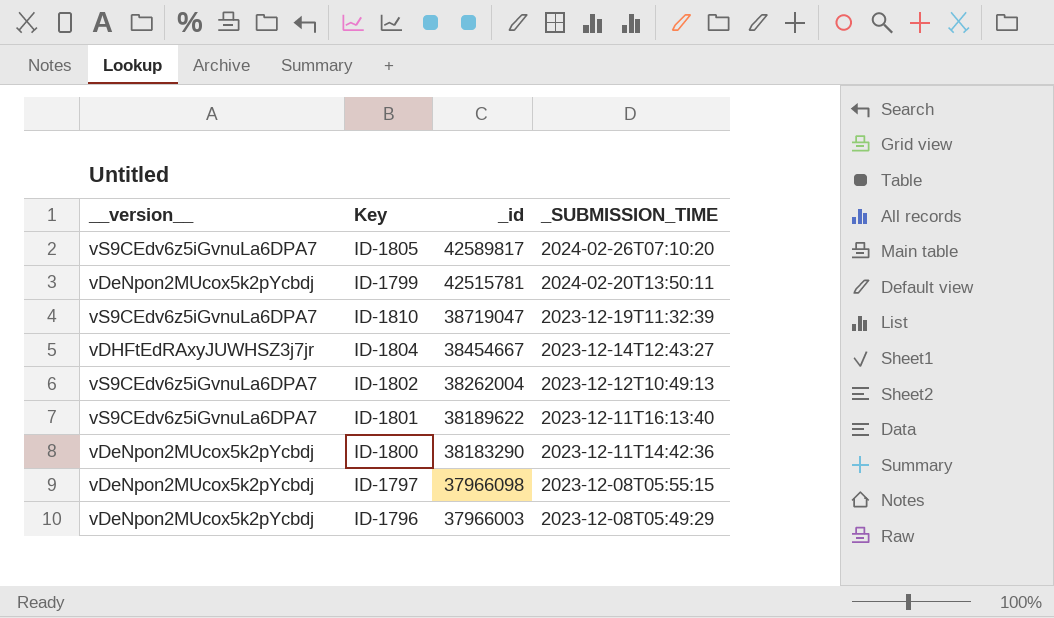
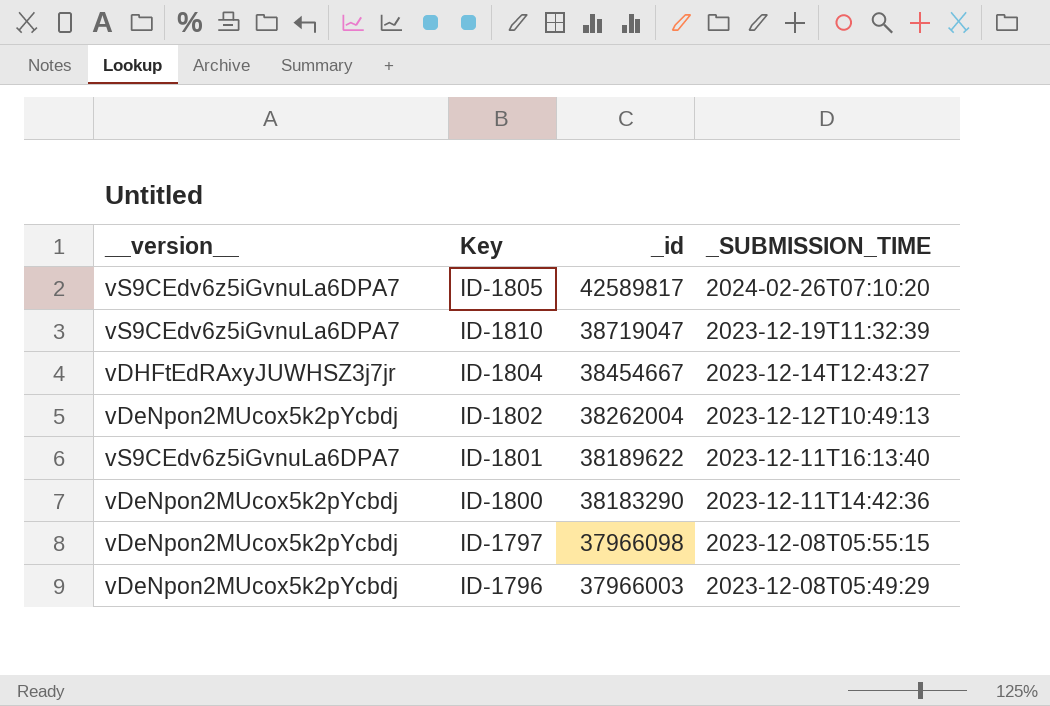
row ID-1799: vDeNpon2MUcox5k2pYcbdj | 42515781 | 2024-02-20T13:50:11 -> none
ID-1802 | __version__: vS9CEdv6z5iGvnuLa6DPA7 -> vDeNpon2MUcox5k2pYcbdj

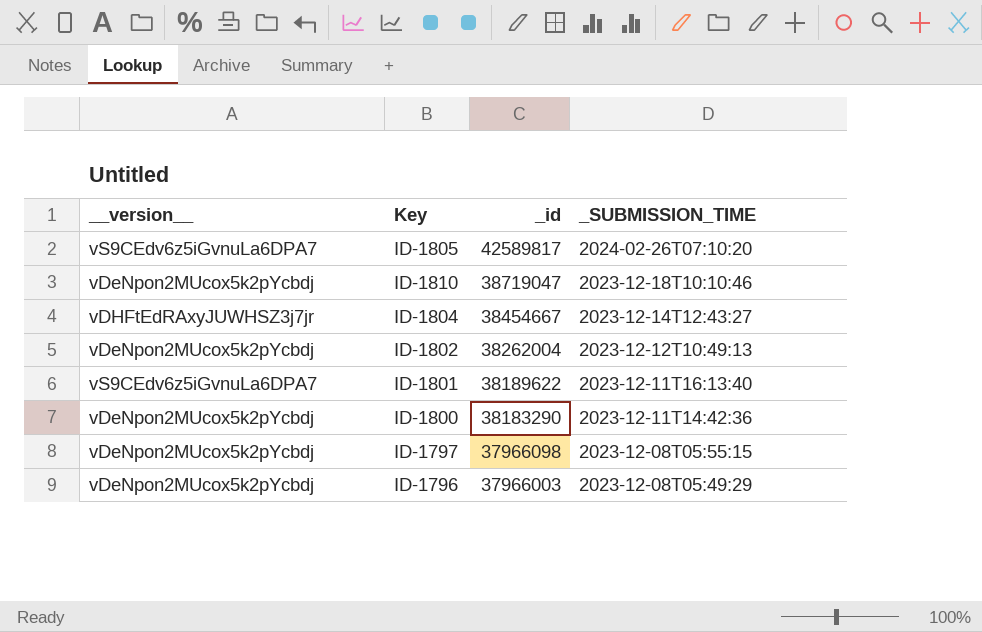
ID-1810 | __version__: vS9CEdv6z5iGvnuLa6DPA7 -> vDeNpon2MUcox5k2pYcbdj
ID-1810 | _SUBMISSION_TIME: 2023-12-19T11:32:39 -> 2023-12-18T10:10:46

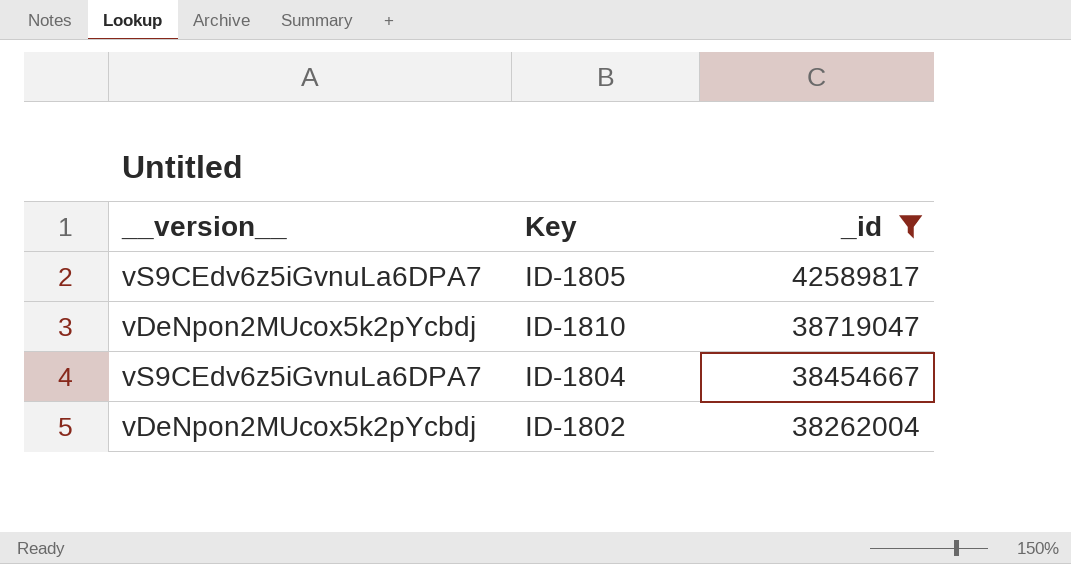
filter: none -> _id >= 38262004
column _SUBMISSION_TIME | position: 4 -> none
ID-1804 | __version__: vDHFtEdRAxyJUWHSZ3j7jr -> vS9CEdv6z5iGvnuLa6DPA7

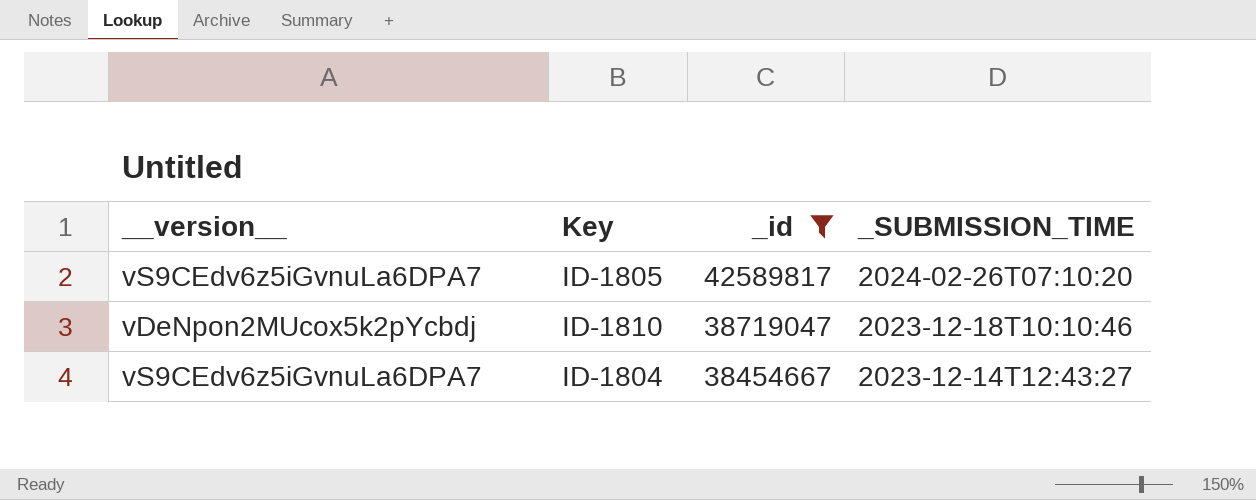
column _SUBMISSION_TIME | position: none -> 4
row ID-1802: vDeNpon2MUcox5k2pYcbdj | 38262004 -> none

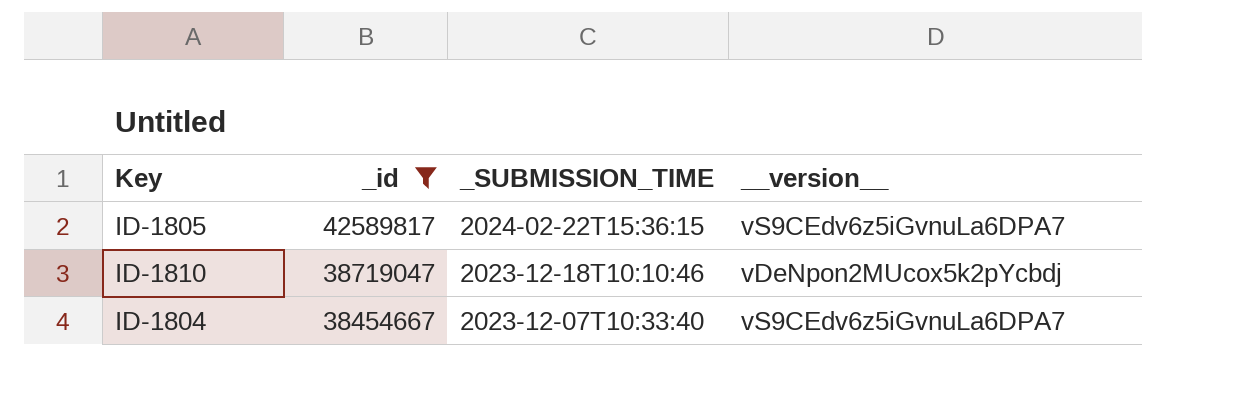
column __version__ | position: 1 -> 4
ID-1805 | _SUBMISSION_TIME: 2024-02-26T07:10:20 -> 2024-02-22T15:36:15
ID-1804 | _SUBMISSION_TIME: 2023-12-14T12:43:27 -> 2023-12-07T10:33:40

